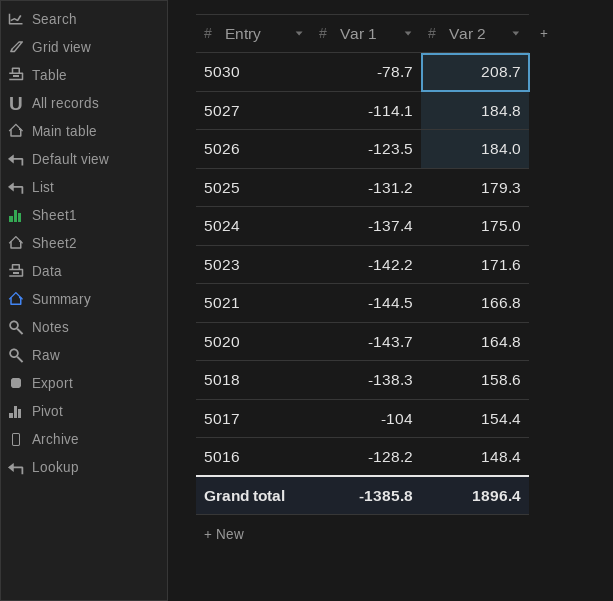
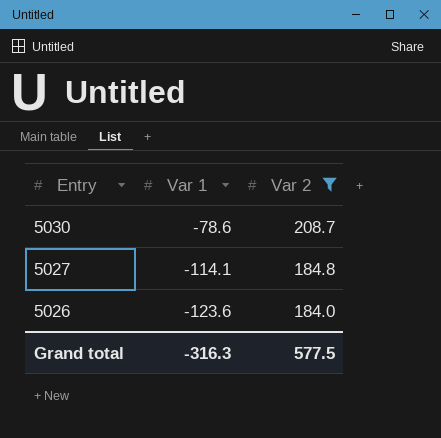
filter: none -> Var 2 >= 184.0
5030 | Var 1: -78.7 -> -78.6
5026 | Var 1: -123.5 -> -123.6
Grand total | Var 1: -1385.8 -> -316.3
Grand total | Var 2: 1896.4 -> 577.5

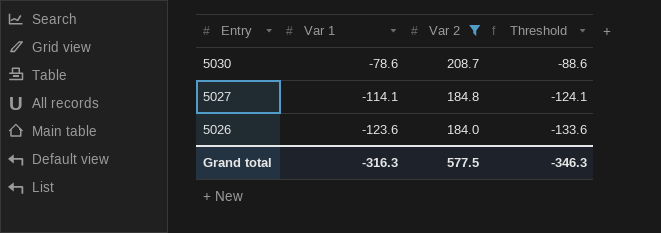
column Threshold | formula: none -> [Var 1] - 10

